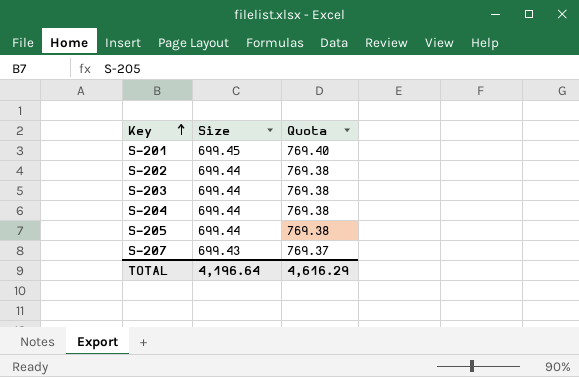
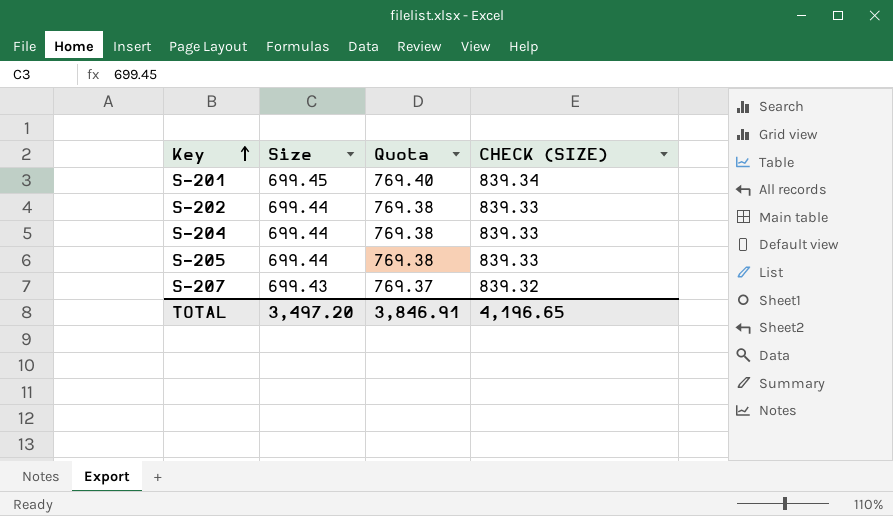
column CHECK (SIZE) | formula: none -> [Size] * 1.2
row S-203: 699.44 | 769.38 -> none
TOTAL | Size: 4,196.64 -> 3,497.20
TOTAL | Quota: 4,616.29 -> 3,846.91

